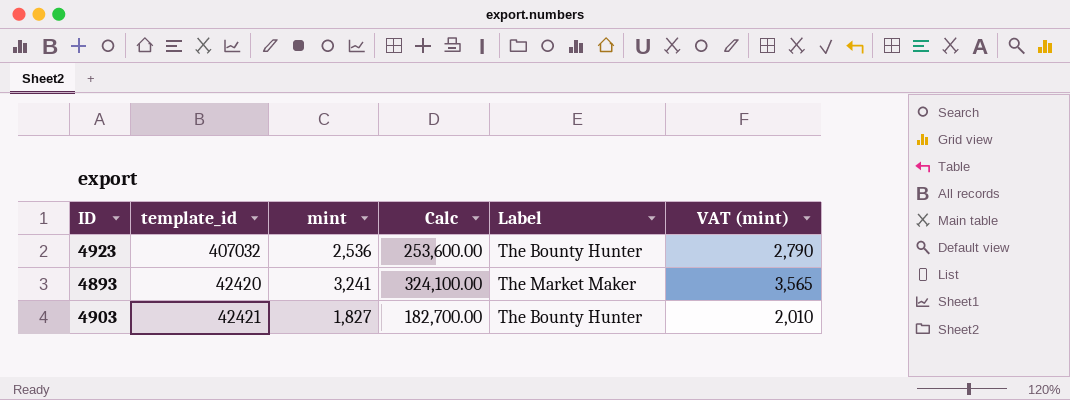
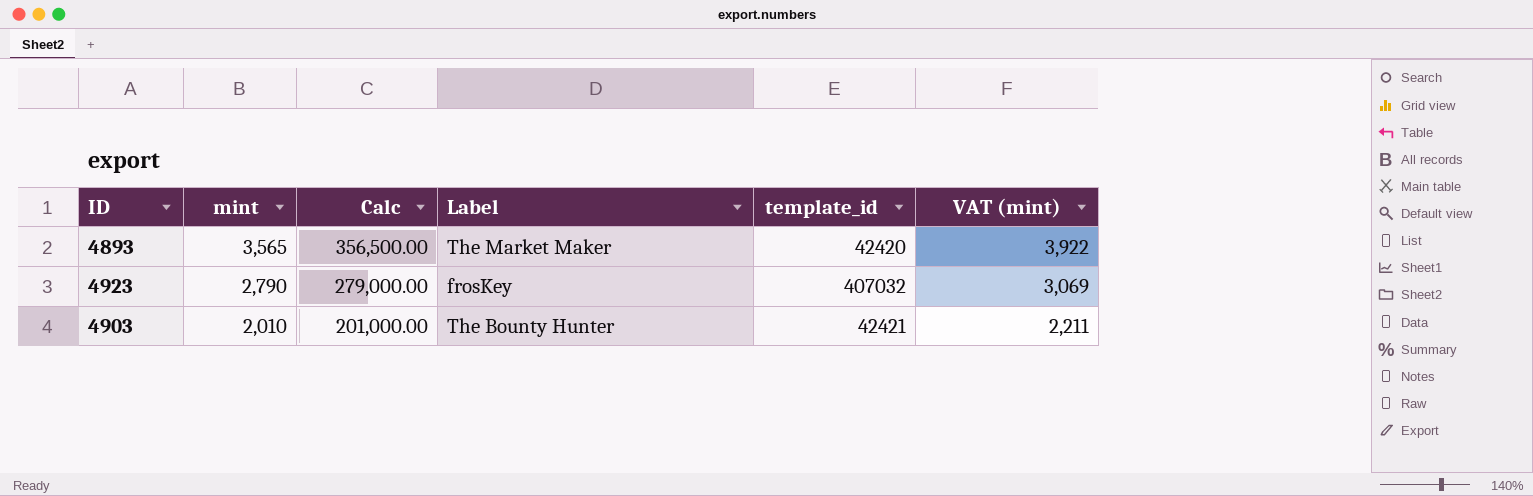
row order: none -> mint descending
column template_id | position: 2 -> 5
4893 | mint: 3,241 -> 3,565
4893 | Calc: 324,100.00 -> 356,500.00
4893 | VAT (mint): 3,565 -> 3,922
4923 | mint: 2,536 -> 2,790
4923 | Calc: 253,600.00 -> 279,000.00
4923 | Label: The Bounty Hunter -> frosKey
4923 | VAT (mint): 2,790 -> 3,069
4903 | mint: 1,827 -> 2,010
4903 | Calc: 182,700.00 -> 201,000.00
4903 | VAT (mint): 2,010 -> 2,211

